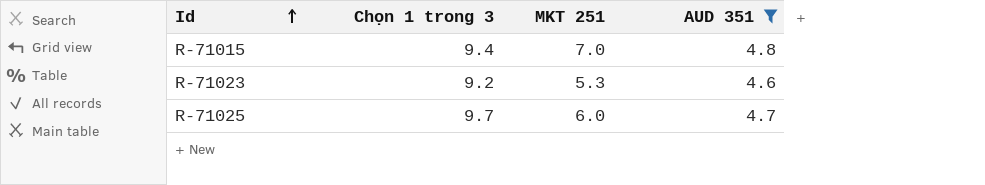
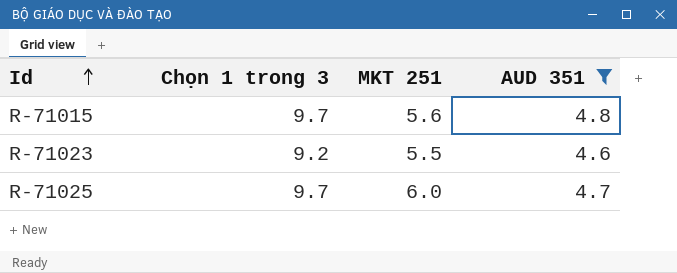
R-71015 | Chọn 1 trong 3: 9.4 -> 9.7
R-71015 | MKT 251: 7.0 -> 5.6
R-71023 | MKT 251: 5.3 -> 5.5

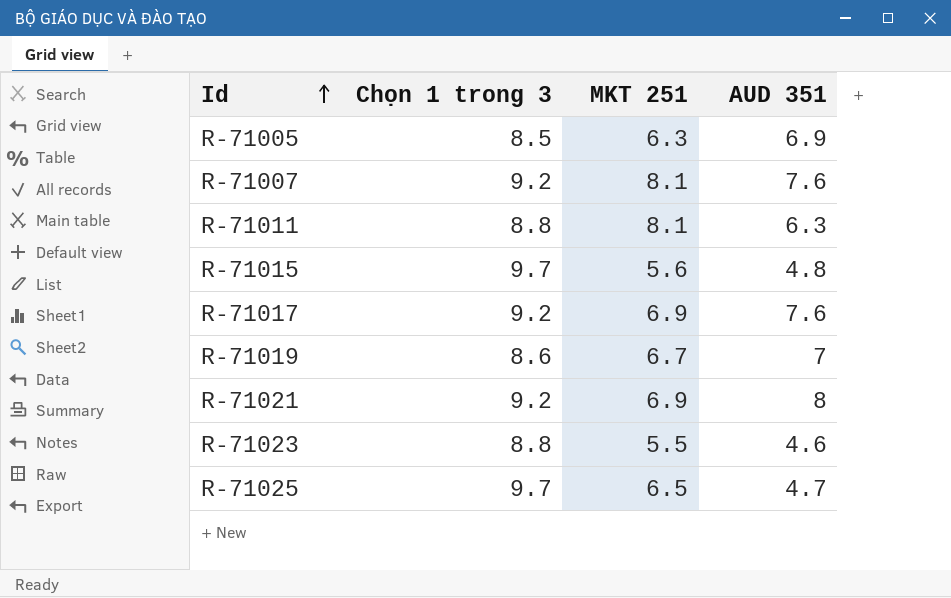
filter: AUD 351 <= 4.8 -> none
R-71023 | Chọn 1 trong 3: 9.2 -> 8.8
R-71025 | MKT 251: 6.0 -> 6.5

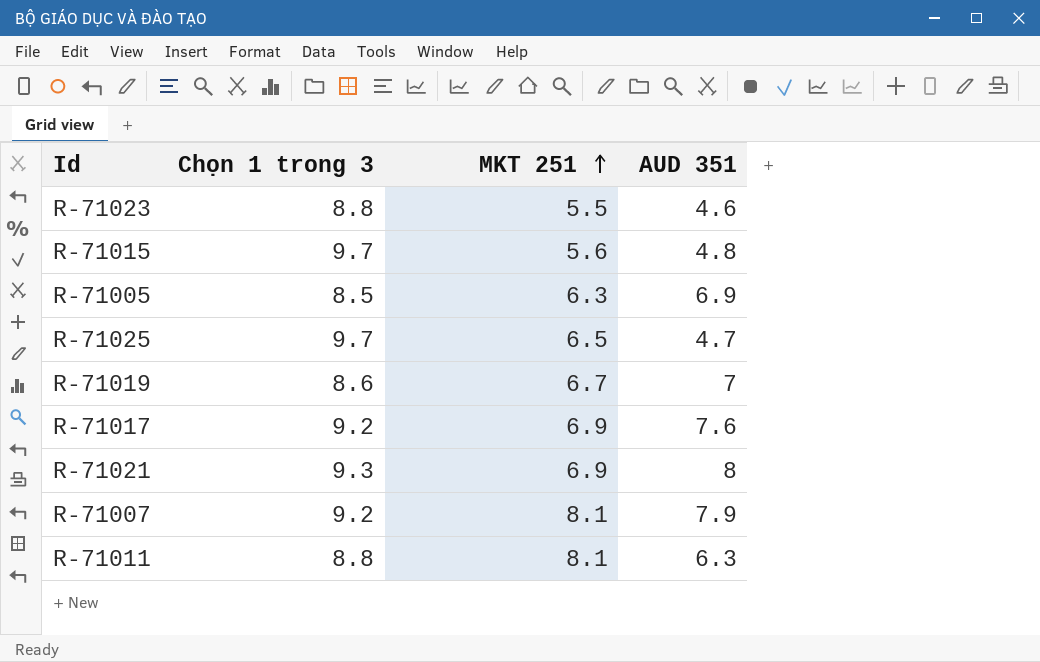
row order: Id ascending -> MKT 251 ascending
R-71021 | Chọn 1 trong 3: 9.2 -> 9.3
R-71007 | AUD 351: 7.6 -> 7.9

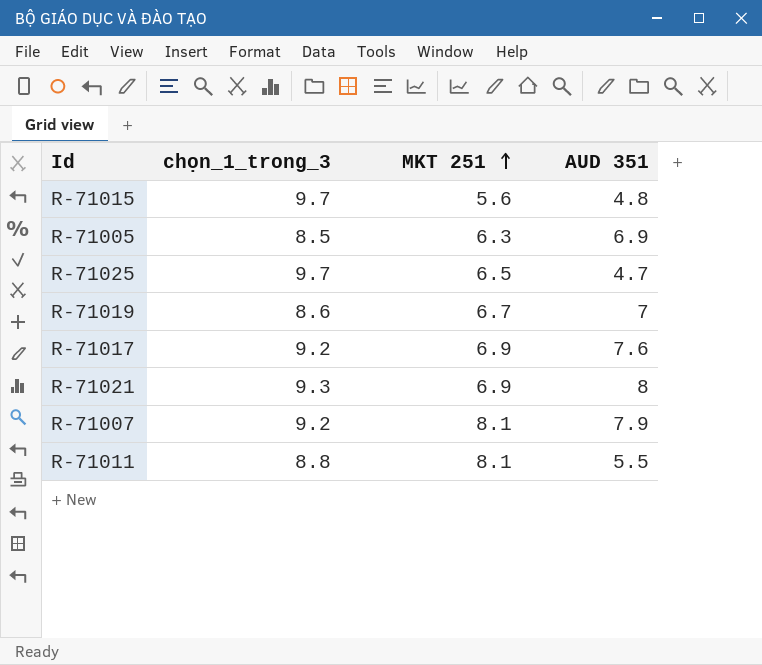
column name: Chọn 1 trong 3 -> chọn_1_trong_3
row R-71023: 8.8 | 5.5 | 4.6 -> none
R-71011 | AUD 351: 6.3 -> 5.5

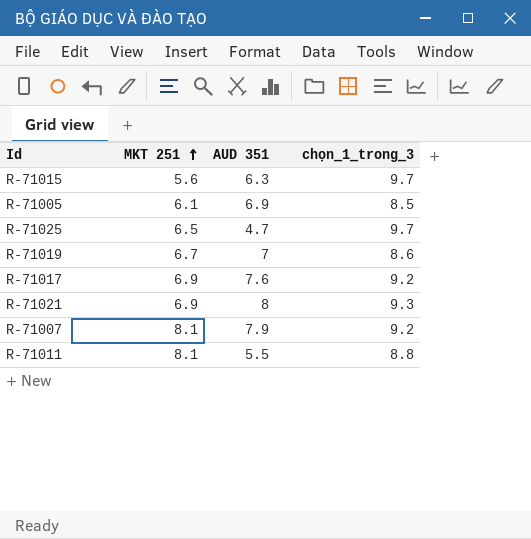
column chọn_1_trong_3 | position: 2 -> 4
R-71015 | AUD 351: 4.8 -> 6.3
R-71005 | MKT 251: 6.3 -> 6.1

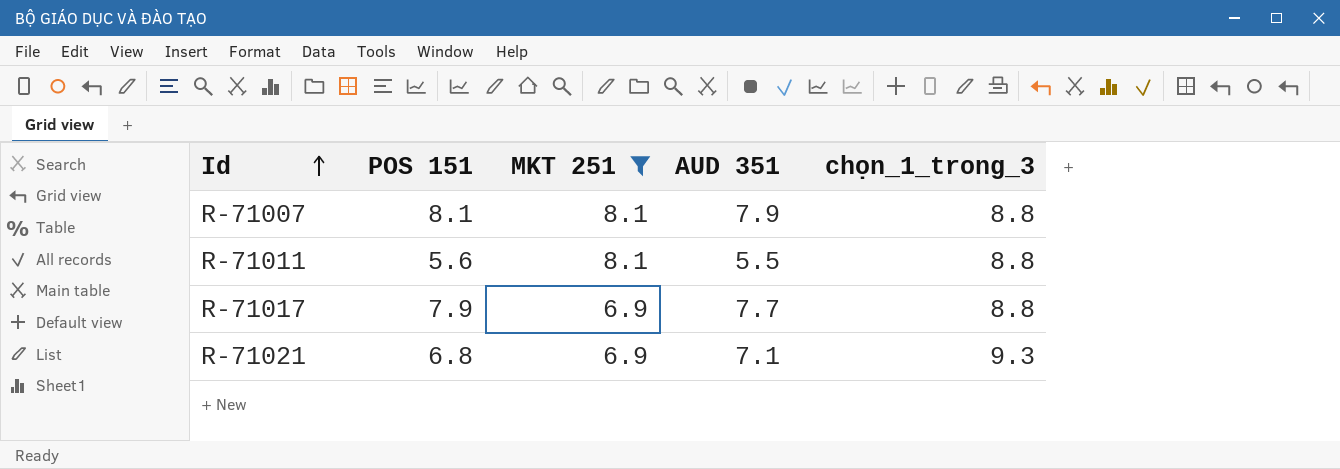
filter: none -> MKT 251 >= 6.9
row order: MKT 251 ascending -> Id ascending
column POS 151 | position: none -> 2
R-71007 | chọn_1_trong_3: 9.2 -> 8.8
R-71017 | AUD 351: 7.6 -> 7.7
R-71017 | chọn_1_trong_3: 9.2 -> 8.8
R-71021 | AUD 351: 8 -> 7.1

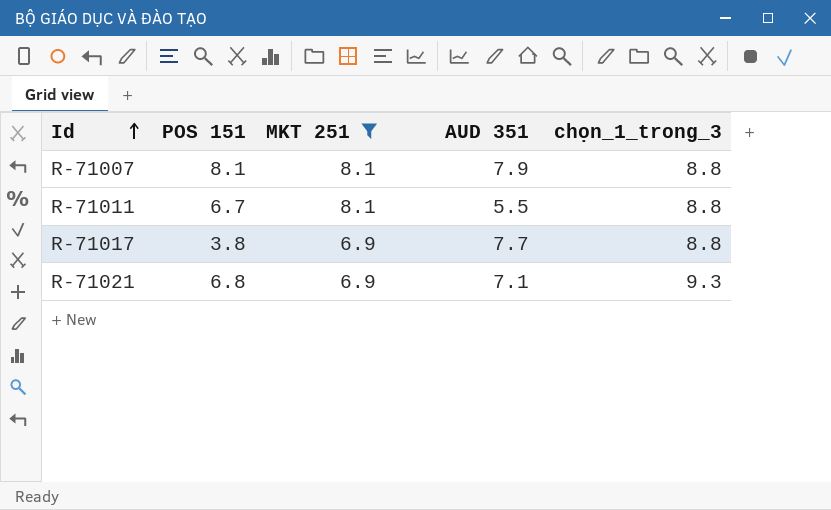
R-71011 | POS 151: 5.6 -> 6.7
R-71017 | POS 151: 7.9 -> 3.8

